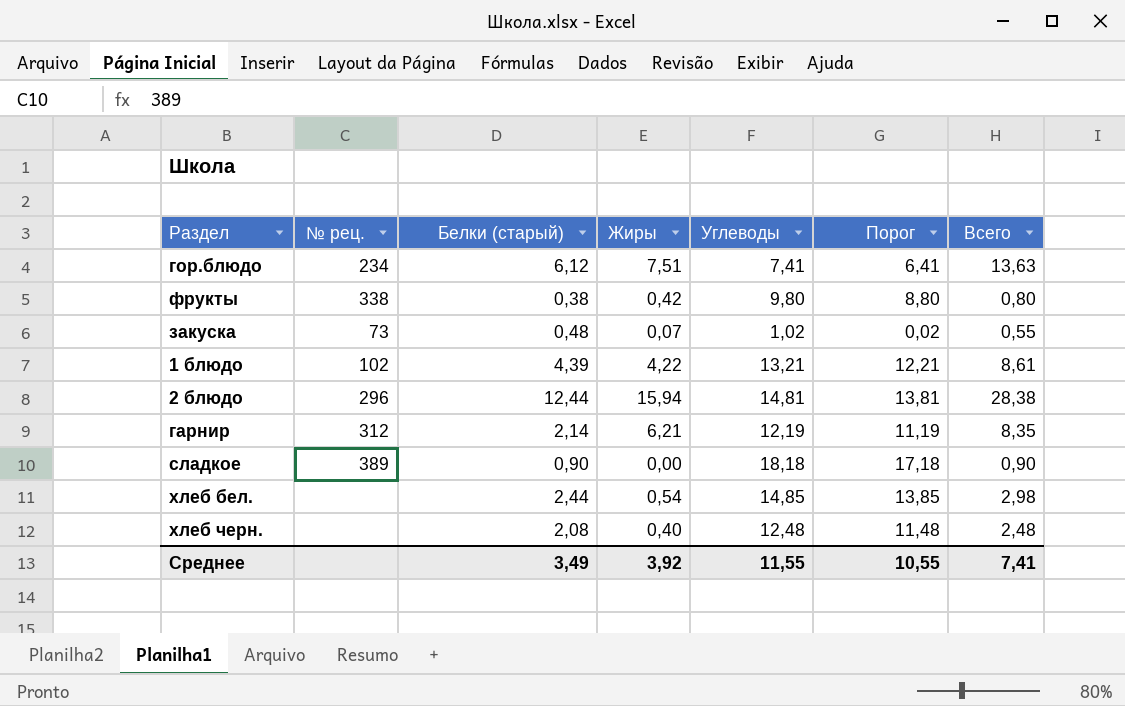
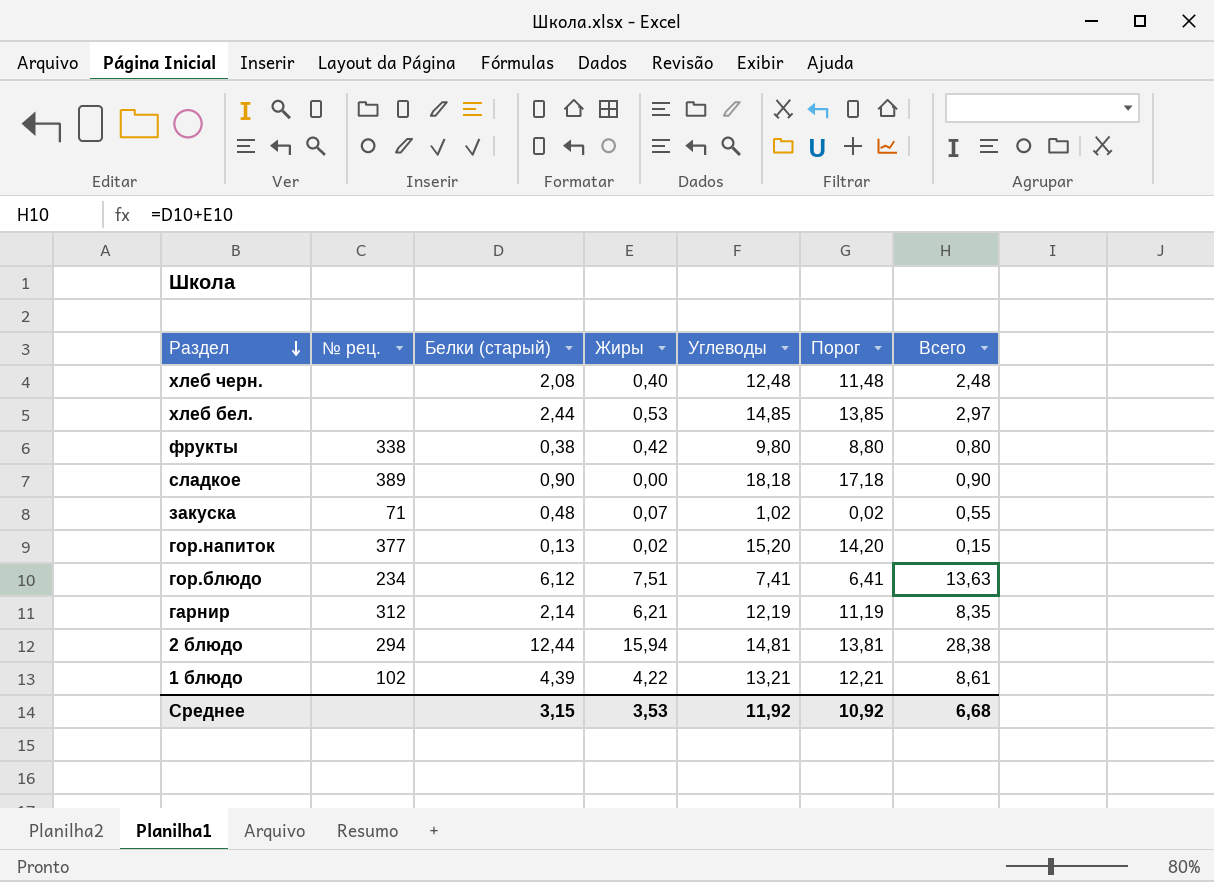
row order: none -> Раздел descending
хлеб бел. | Жиры: 0,54 -> 0,53
хлеб бел. | Всего: 2,98 -> 2,97
закуска | № рец.: 73 -> 71
row гор.напиток: none -> 377 | 0,13 | 0,02 | 15,20 | 14,20 | 0,15
2 блюдо | № рец.: 296 -> 294
Среднее | Белки (старый): 3,49 -> 3,15
Среднее | Жиры: 3,92 -> 3,53
Среднее | Углеводы: 11,55 -> 11,92
Среднее | Порог: 10,55 -> 10,92
Среднее | Всего: 7,41 -> 6,68

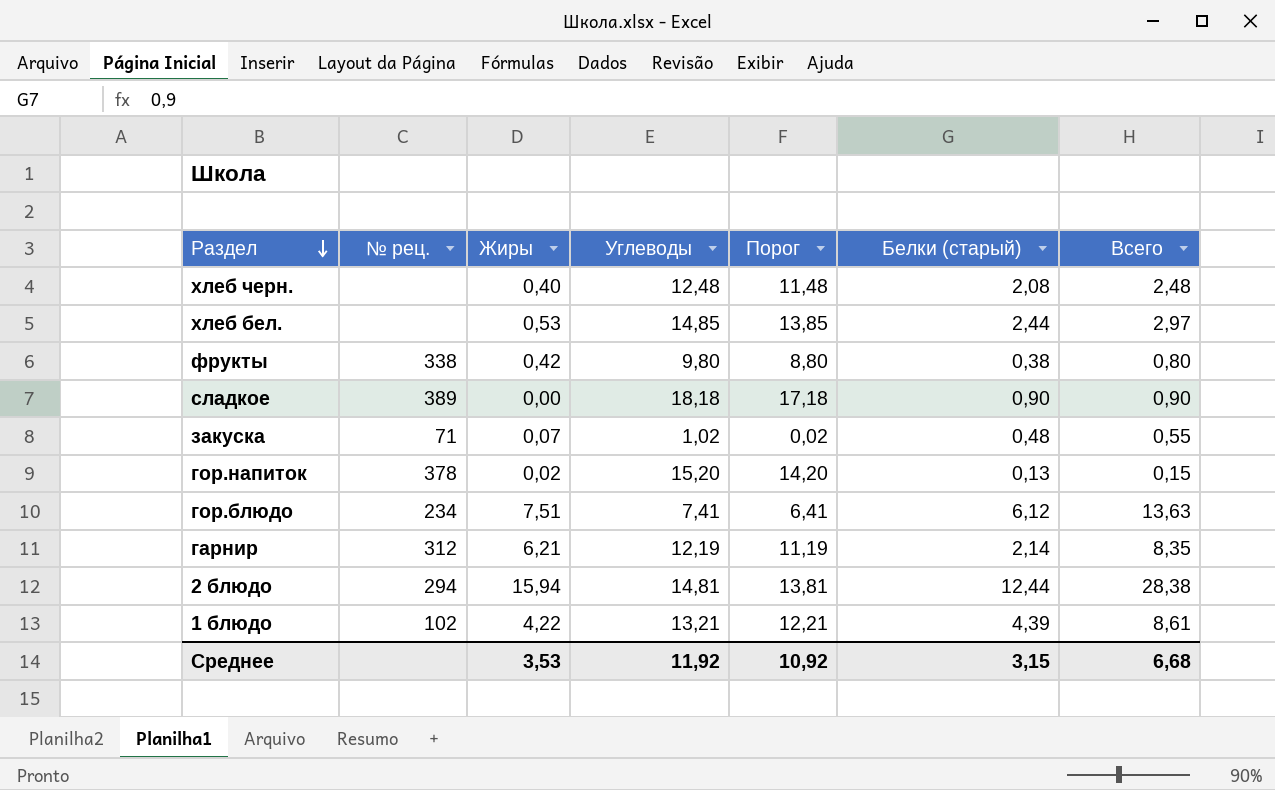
column Белки (старый) | position: 3 -> 6
гор.напиток | № рец.: 377 -> 378

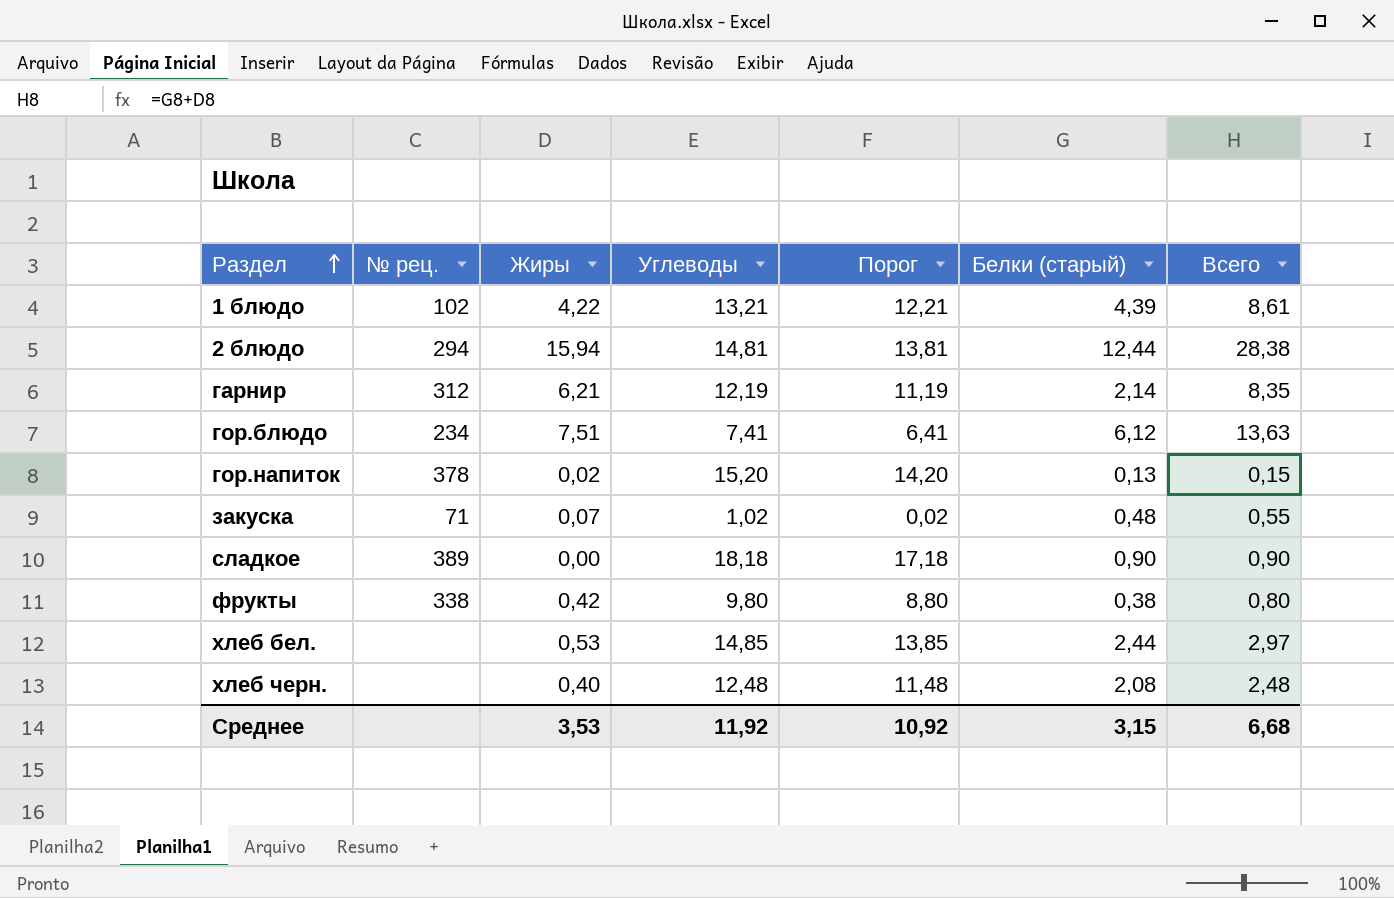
row order: Раздел descending -> Раздел ascending

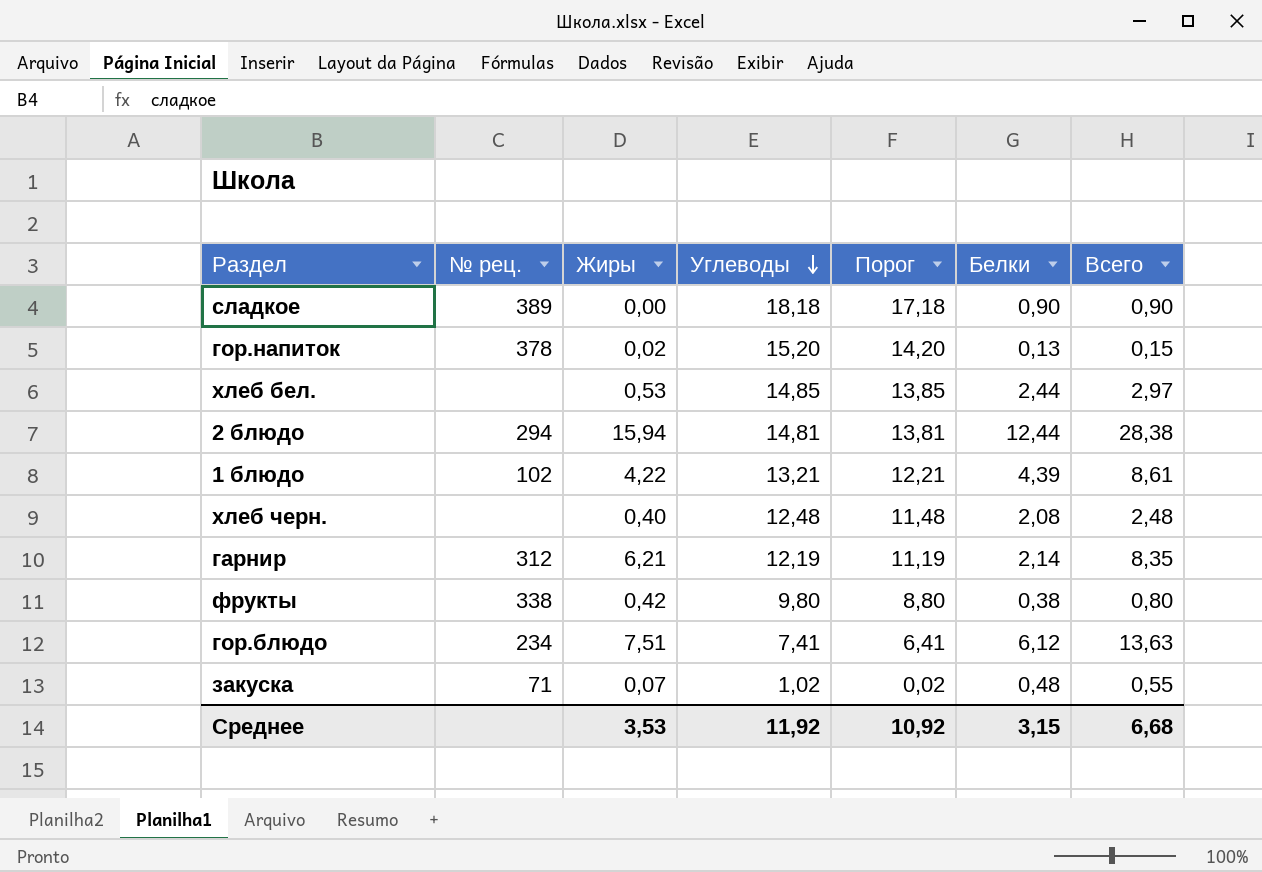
row order: Раздел ascending -> Углеводы descending
column name: Белки (старый) -> Белки

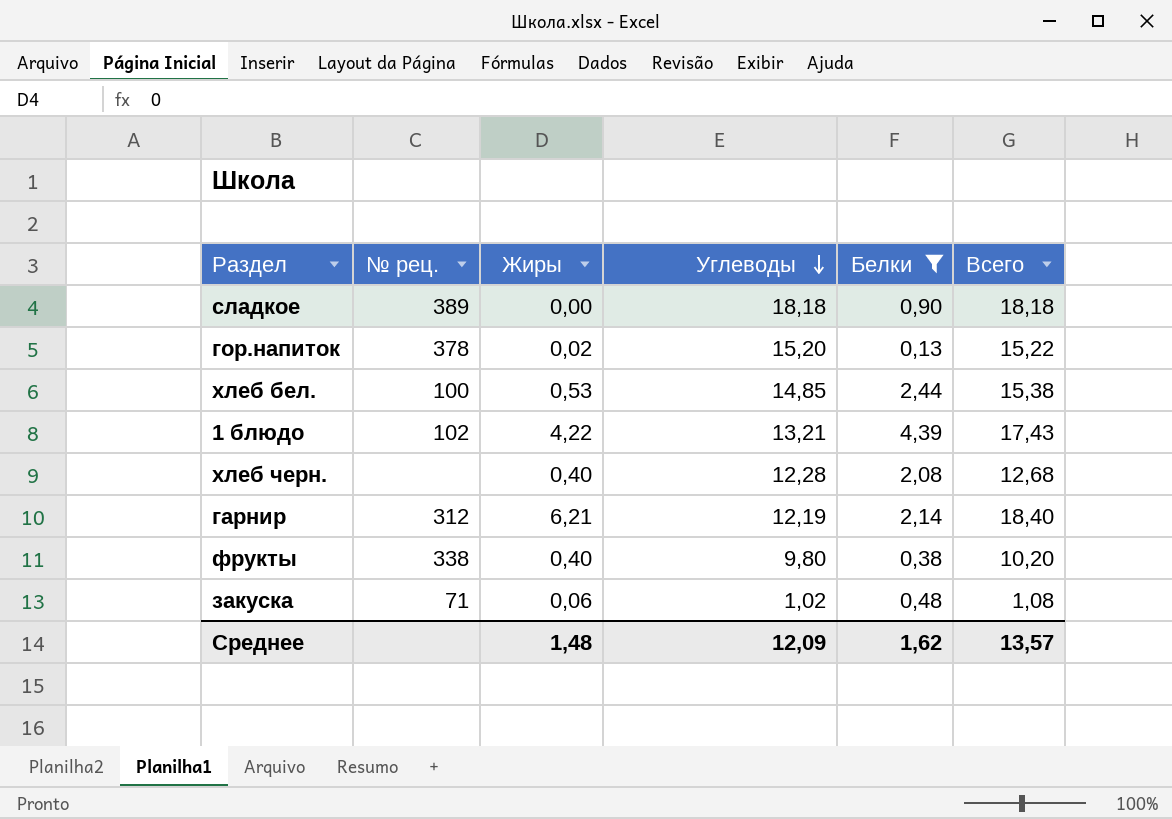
filter: none -> Белки <= 4,39
column Порог | formula: [Углеводы] - 1 -> none
column Всего | formula: [Жиры] + [Белки] -> [Жиры] + [Углеводы]
хлеб бел. | № рец.: none -> 100
хлеб черн. | Углеводы: 12,48 -> 12,28
фрукты | Жиры: 0,42 -> 0,40
закуска | Жиры: 0,07 -> 0,06
Среднее | Жиры: 3,53 -> 1,48
Среднее | Углеводы: 11,92 -> 12,09
Среднее | Белки: 3,15 -> 1,62
Среднее | Всего: 6,68 -> 13,57

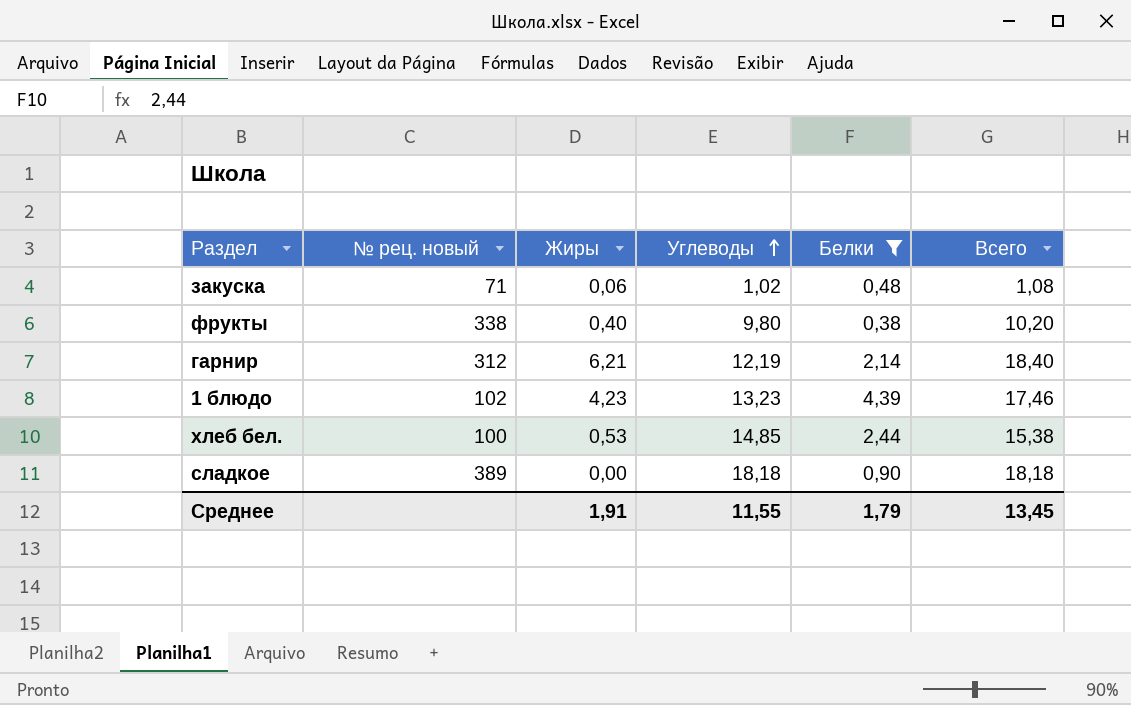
row order: Углеводы descending -> Углеводы ascending
column name: № рец. -> № рец. новый
row гор.напиток: 378 | 0,02 | 15,20 | 0,13 | 15,22 -> none
row хлеб черн.: none | 0,40 | 12,28 | 2,08 | 12,68 -> none
1 блюдо | Жиры: 4,22 -> 4,23
1 блюдо | Углеводы: 13,21 -> 13,23
1 блюдо | Всего: 17,43 -> 17,46
Среднее | Жиры: 1,48 -> 1,91
Среднее | Углеводы: 12,09 -> 11,55
Среднее | Белки: 1,62 -> 1,79
Среднее | Всего: 13,57 -> 13,45

